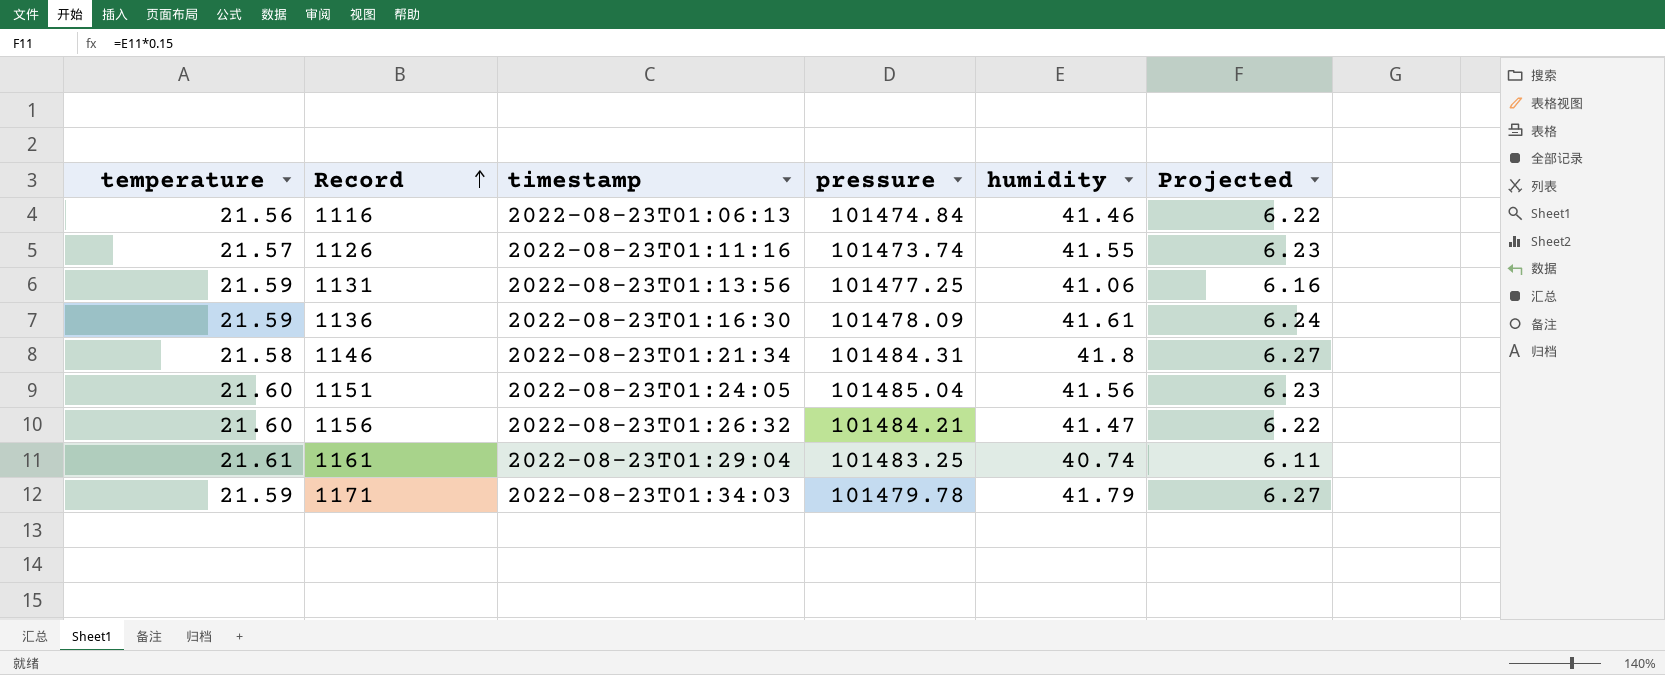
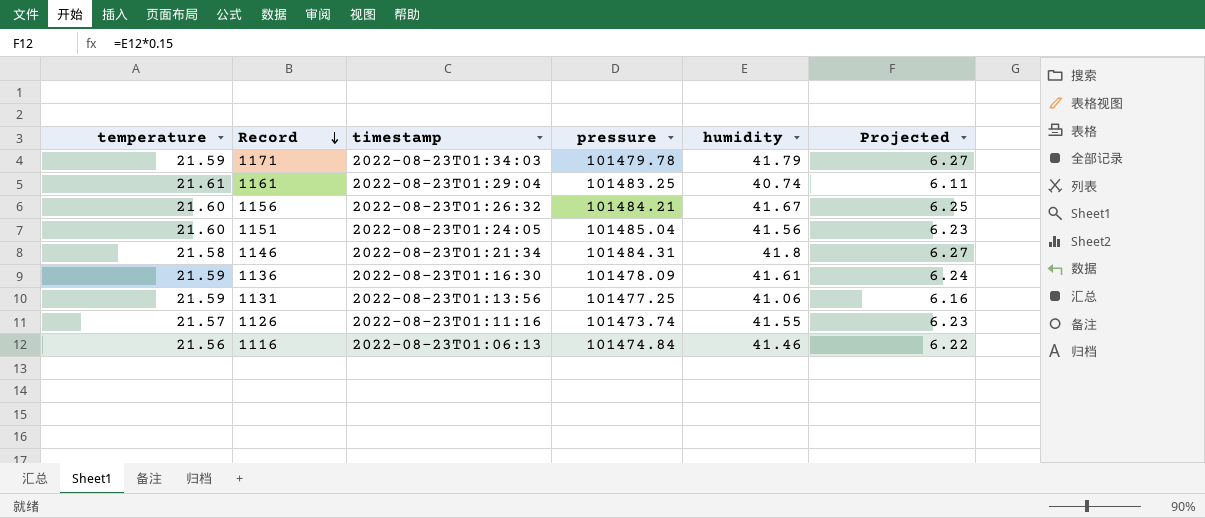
row order: Record ascending -> Record descending
1156 | humidity: 41.47 -> 41.67
1156 | Projected: 6.22 -> 6.25

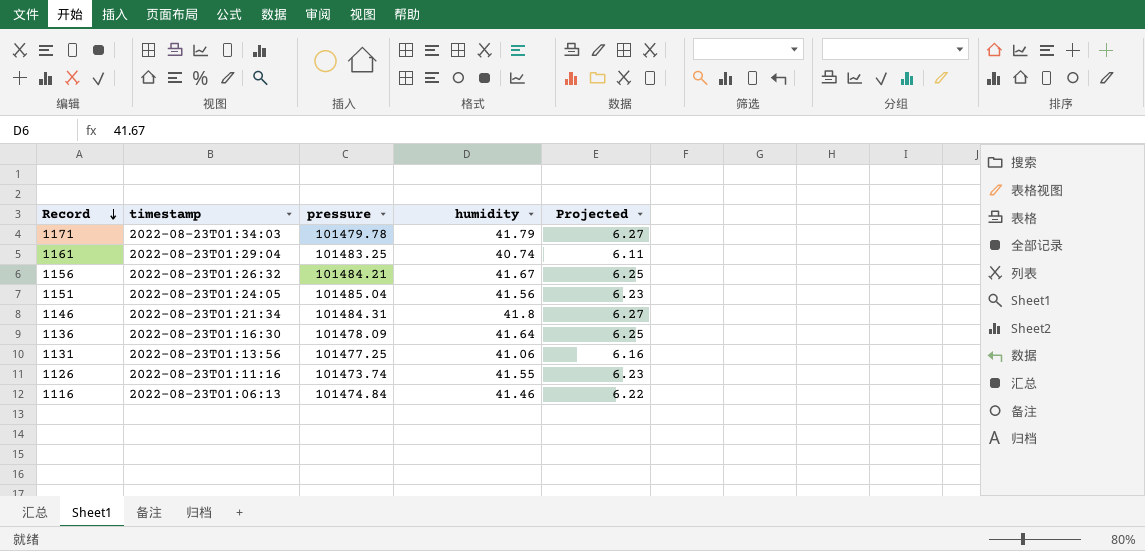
column temperature | position: 1 -> none
1136 | humidity: 41.61 -> 41.64
1136 | Projected: 6.24 -> 6.25

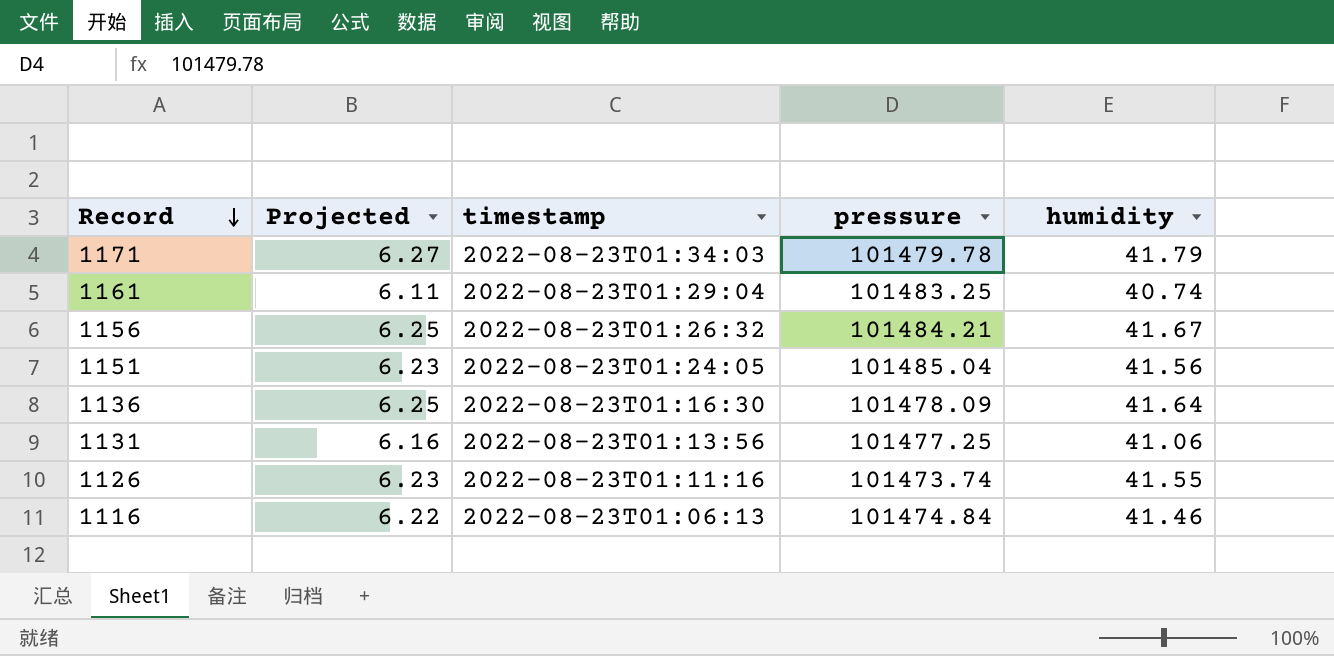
column Projected | position: 5 -> 2
row 1146: 2022-08-23T01:21:34 | 101484.31 | 41.8 | 6.27 -> none

